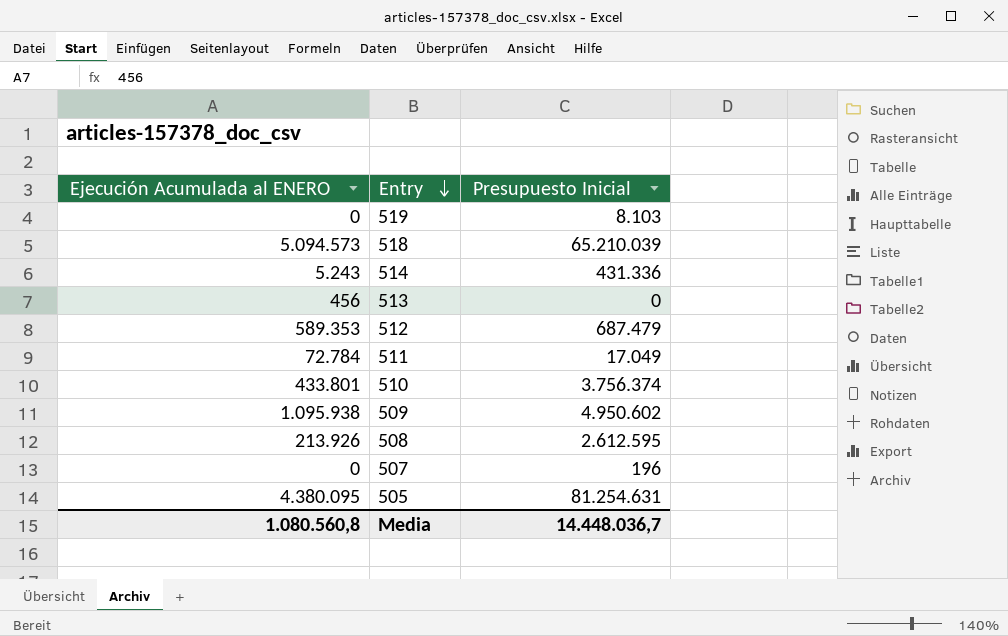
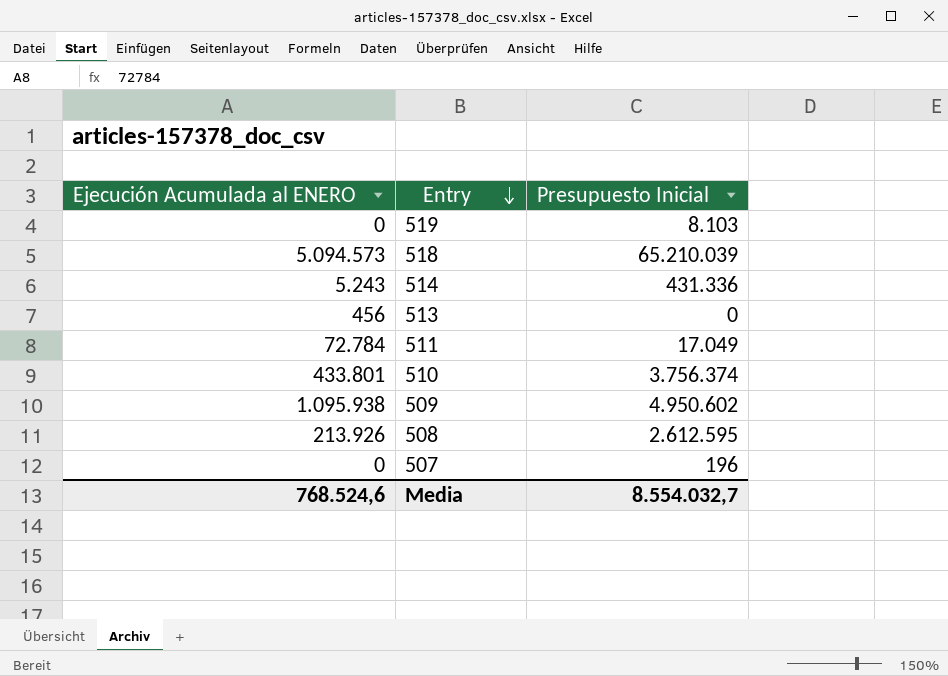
row 512: 589.353 | 687.479 -> none
row 505: 4.380.095 | 81.254.631 -> none
Media | Ejecución Acumulada al ENERO: 1.080.560,8 -> 768.524,6
Media | Presupuesto Inicial: 14.448.036,7 -> 8.554.032,7

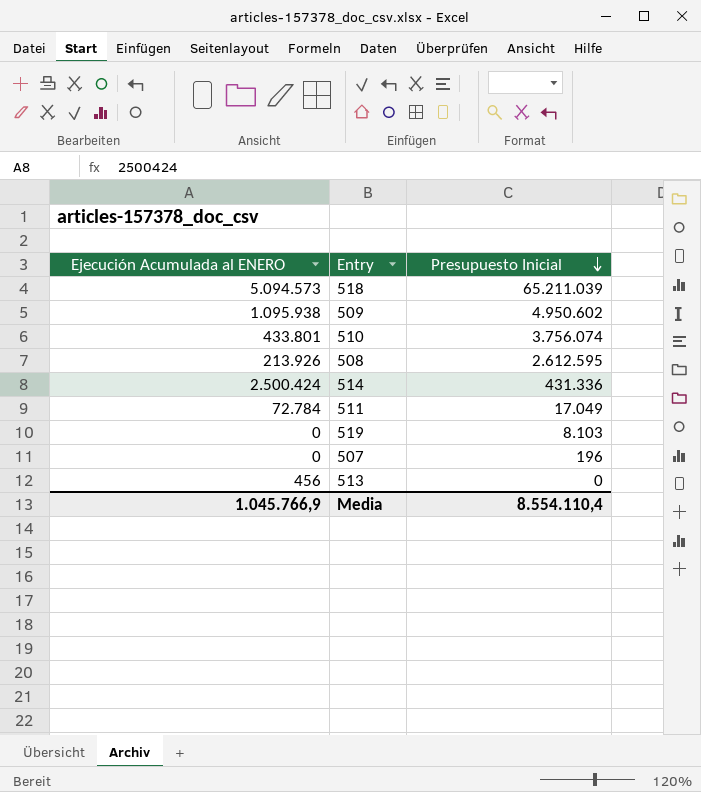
row order: Entry descending -> Presupuesto Inicial descending
518 | Presupuesto Inicial: 65.210.039 -> 65.211.039
510 | Presupuesto Inicial: 3.756.374 -> 3.756.074
514 | Ejecución Acumulada al ENERO: 5.243 -> 2.500.424
Media | Ejecución Acumulada al ENERO: 768.524,6 -> 1.045.766,9
Media | Presupuesto Inicial: 8.554.032,7 -> 8.554.110,4

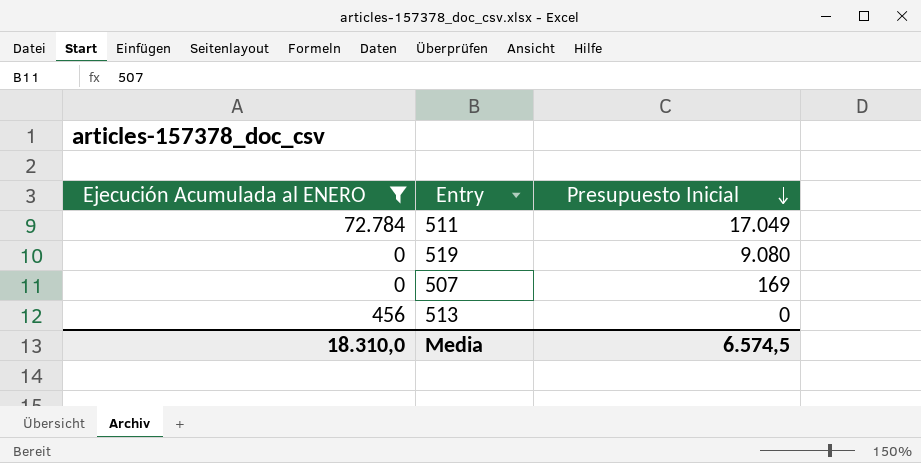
filter: none -> Ejecución Acumulada al ENERO <= 72.784
519 | Presupuesto Inicial: 8.103 -> 9.080
507 | Presupuesto Inicial: 196 -> 169
Media | Ejecución Acumulada al ENERO: 1.045.766,9 -> 18.310,0
Media | Presupuesto Inicial: 8.554.110,4 -> 6.574,5

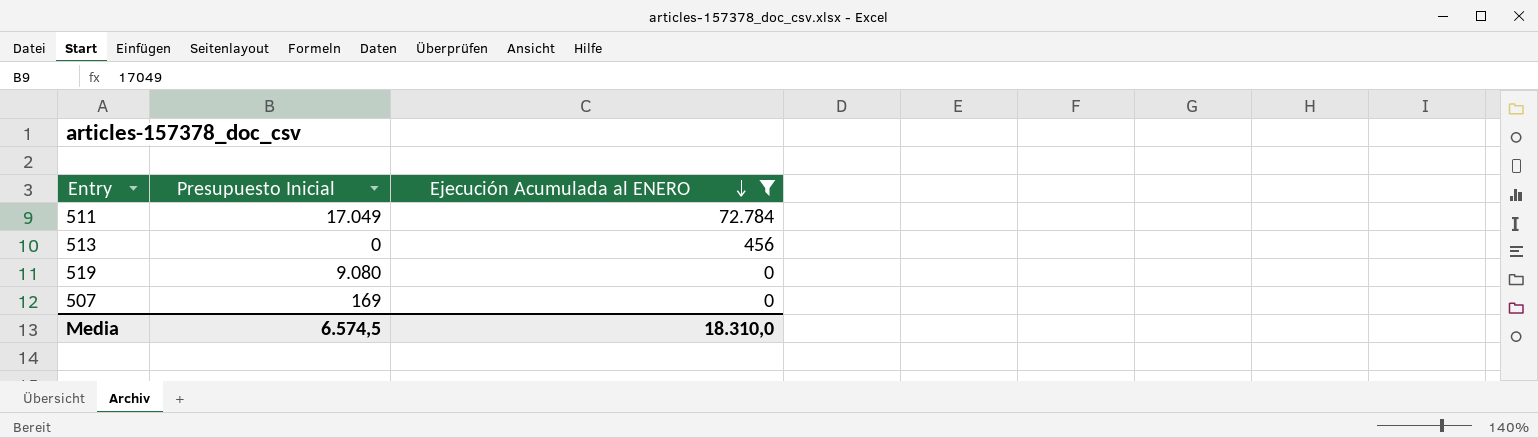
row order: Presupuesto Inicial descending -> Ejecución Acumulada al ENERO descending
column Ejecución Acumulada al ENERO | position: 1 -> 3

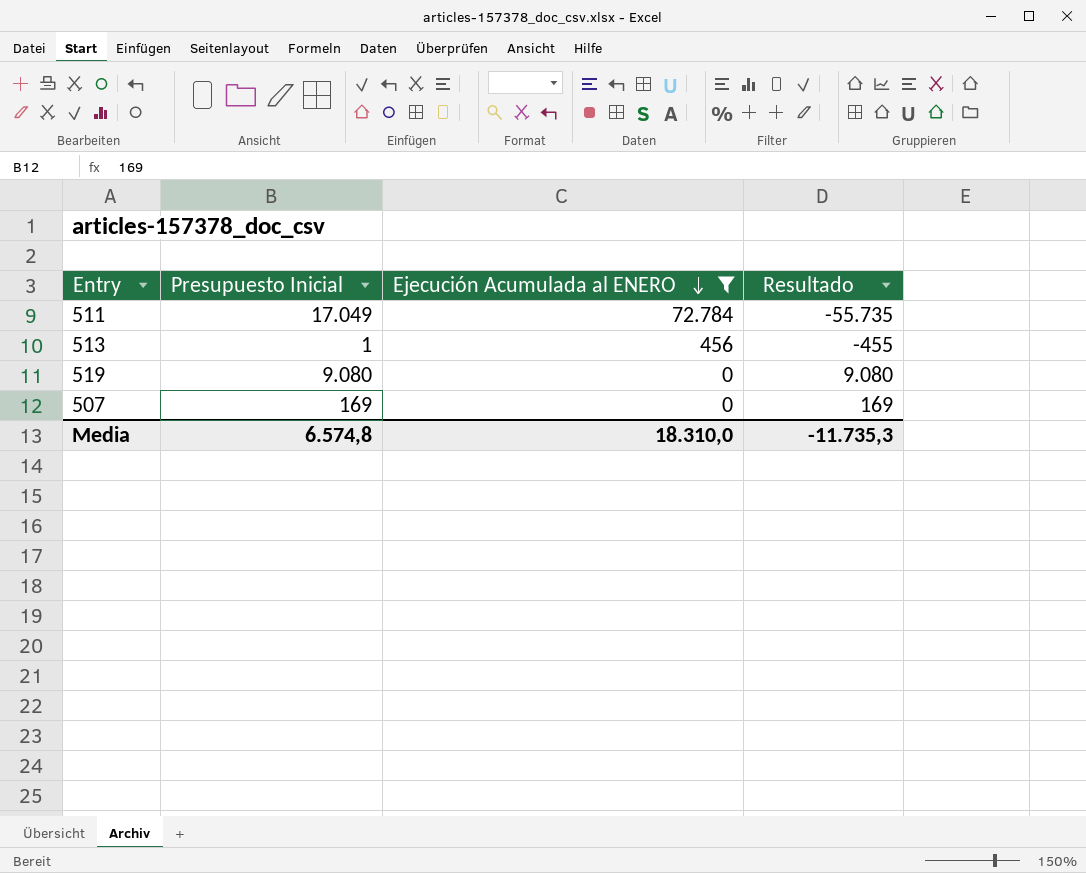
column Resultado | formula: none -> [Presupuesto Inicial] - [Ejecución Acumulada al ENERO]
513 | Presupuesto Inicial: 0 -> 1
Media | Presupuesto Inicial: 6.574,5 -> 6.574,8

